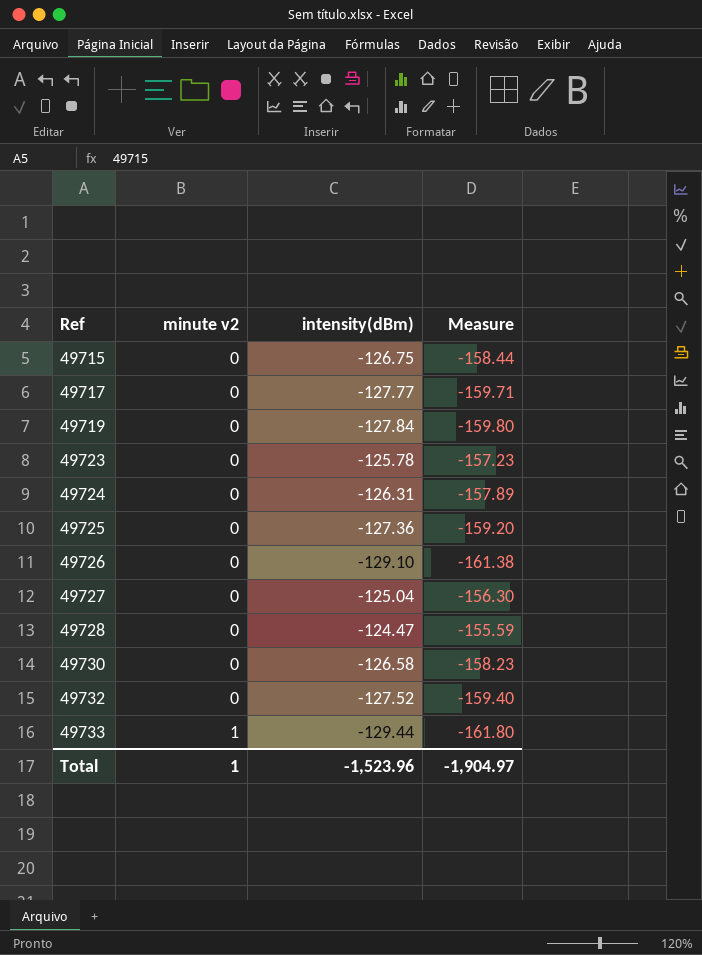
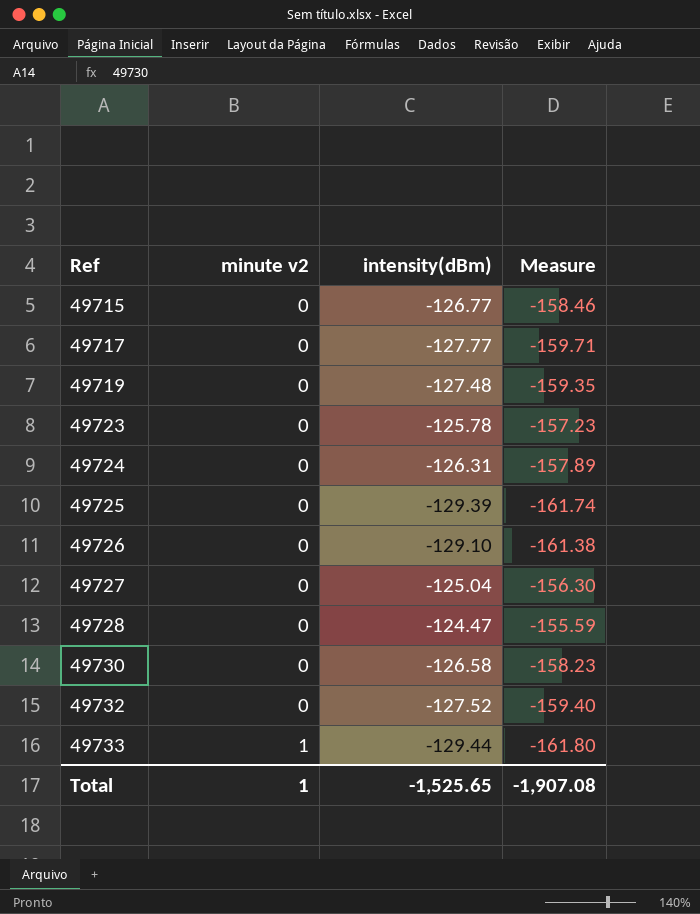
49715 | intensity(dBm): -126.75 -> -126.77
49715 | Measure: -158.44 -> -158.46
49719 | intensity(dBm): -127.84 -> -127.48
49719 | Measure: -159.80 -> -159.35
49725 | intensity(dBm): -127.36 -> -129.39
49725 | Measure: -159.20 -> -161.74
Total | intensity(dBm): -1,523.96 -> -1,525.65
Total | Measure: -1,904.97 -> -1,907.08

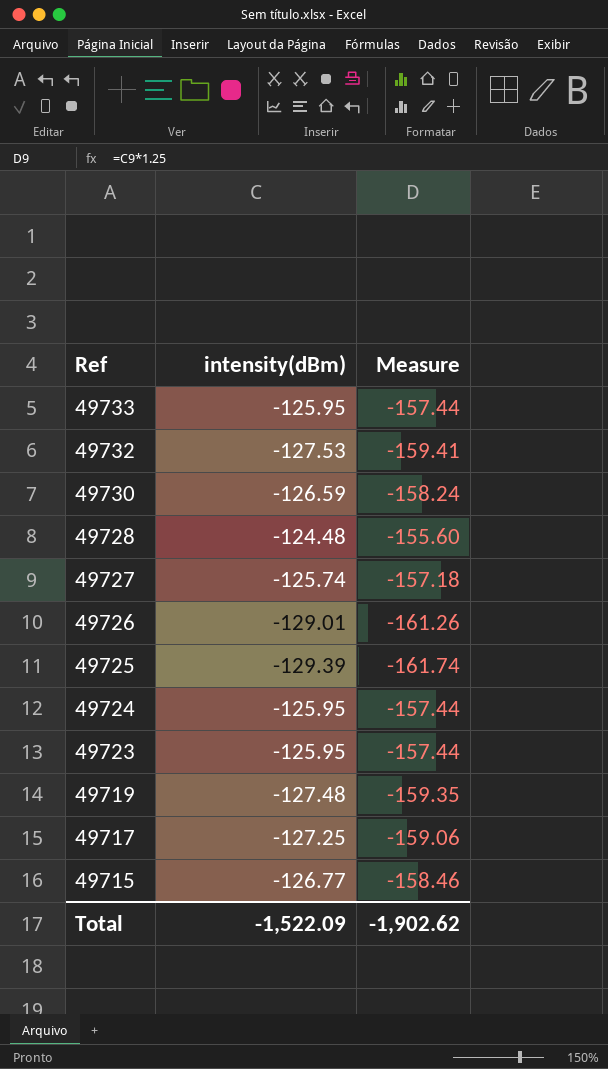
row order: Ref ascending -> Ref descending
column minute v2 | position: 2 -> none
49733 | intensity(dBm): -129.44 -> -125.95
49733 | Measure: -161.80 -> -157.44
49732 | intensity(dBm): -127.52 -> -127.53
49732 | Measure: -159.40 -> -159.41
49730 | intensity(dBm): -126.58 -> -126.59
49730 | Measure: -158.23 -> -158.24
49728 | intensity(dBm): -124.47 -> -124.48
49728 | Measure: -155.59 -> -155.60
49727 | intensity(dBm): -125.04 -> -125.74
49727 | Measure: -156.30 -> -157.18
49726 | intensity(dBm): -129.10 -> -129.01
49726 | Measure: -161.38 -> -161.26
49724 | intensity(dBm): -126.31 -> -125.95
49724 | Measure: -157.89 -> -157.44
49723 | intensity(dBm): -125.78 -> -125.95
49723 | Measure: -157.23 -> -157.44
49717 | intensity(dBm): -127.77 -> -127.25
49717 | Measure: -159.71 -> -159.06
Total | intensity(dBm): -1,525.65 -> -1,522.09
Total | Measure: -1,907.08 -> -1,902.62

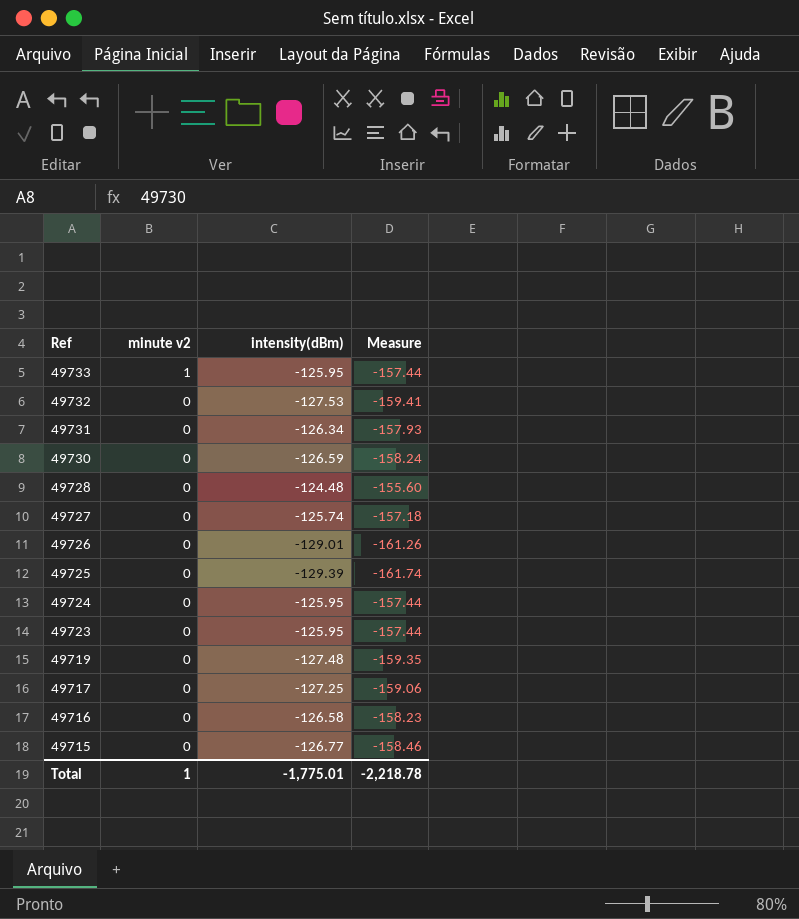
column minute v2 | position: none -> 2
row 49731: none -> 0 | -126.34 | -157.93
row 49716: none -> 0 | -126.58 | -158.23
Total | intensity(dBm): -1,522.09 -> -1,775.01
Total | Measure: -1,902.62 -> -2,218.78

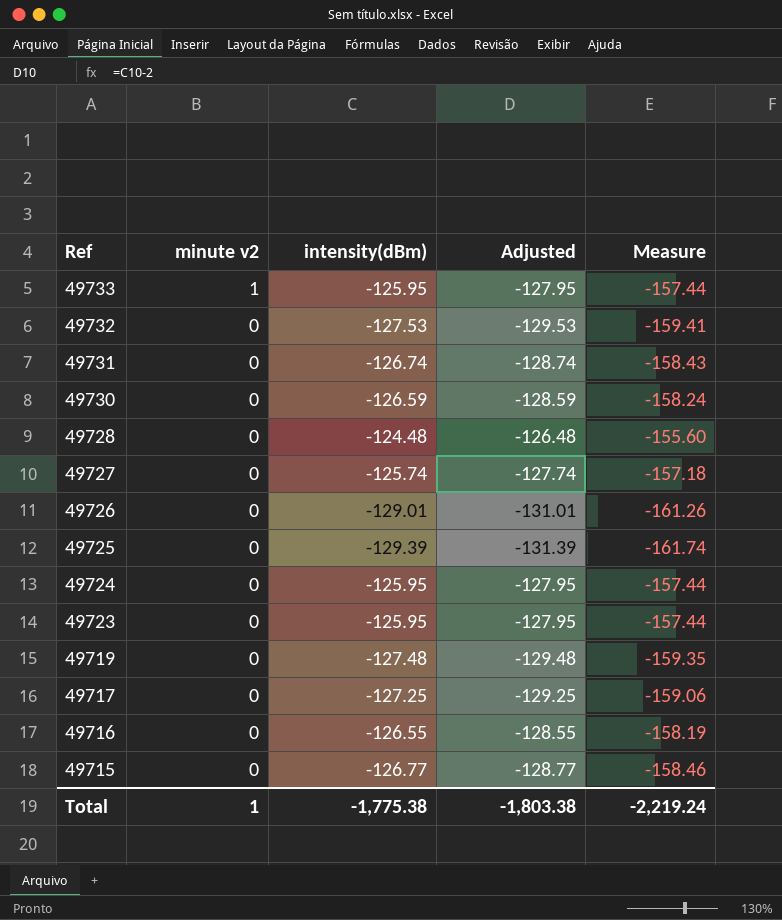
column Adjusted | formula: none -> [intensity(dBm)] - 2
49731 | intensity(dBm): -126.34 -> -126.74
49731 | Measure: -157.93 -> -158.43
49716 | intensity(dBm): -126.58 -> -126.55
49716 | Measure: -158.23 -> -158.19
Total | intensity(dBm): -1,775.01 -> -1,775.38
Total | Measure: -2,218.78 -> -2,219.24

